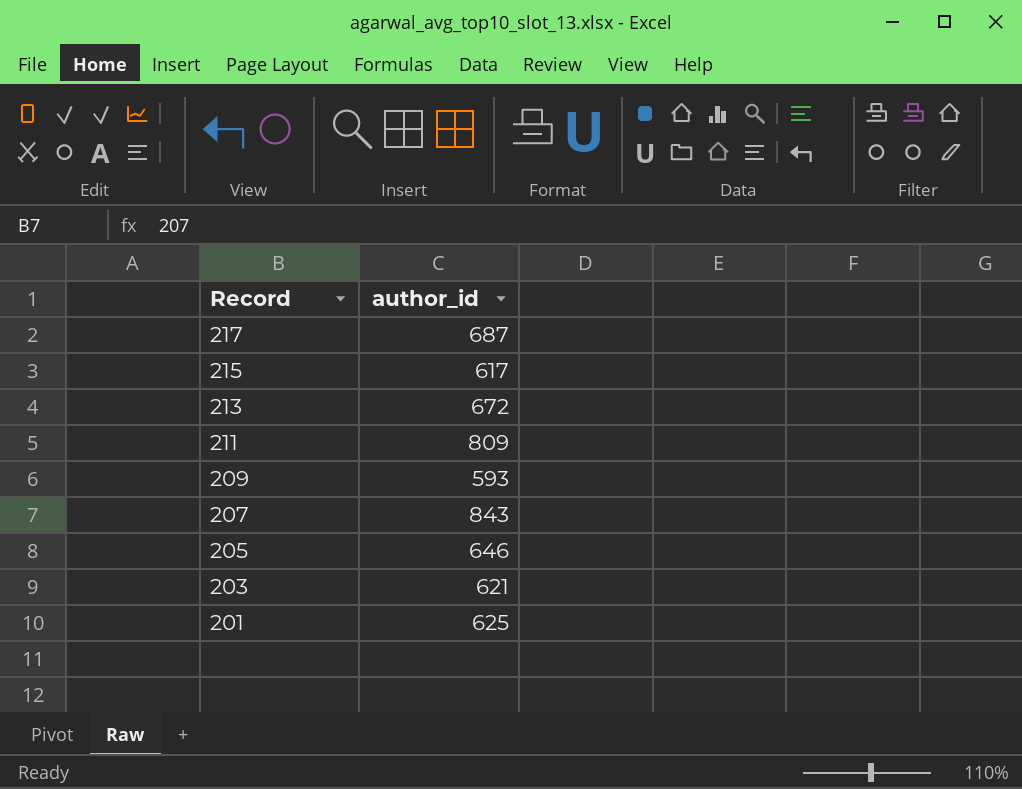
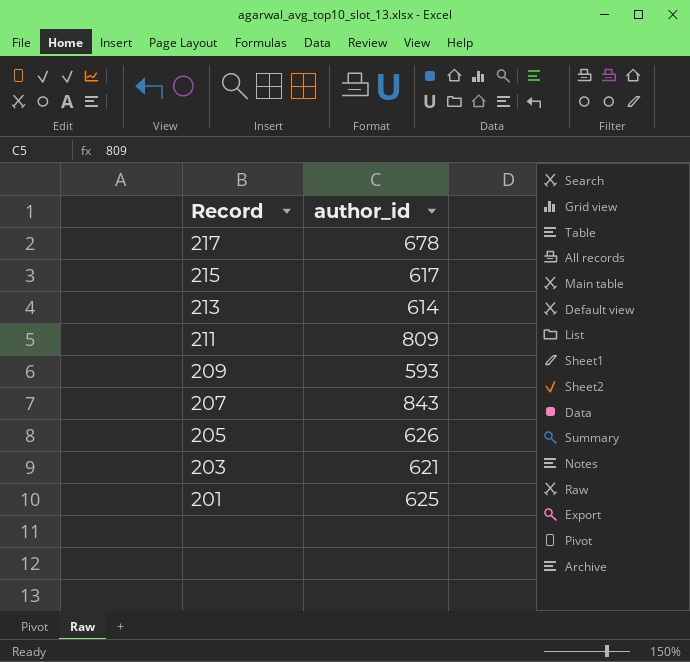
217 | author_id: 687 -> 678
213 | author_id: 672 -> 614
205 | author_id: 646 -> 626

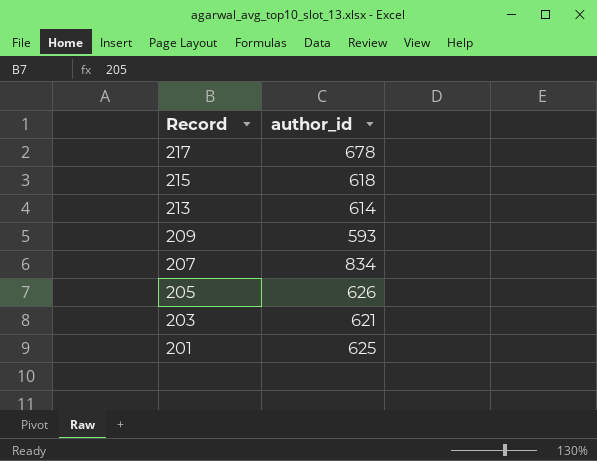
row 211: 809 -> none
215 | author_id: 617 -> 618
207 | author_id: 843 -> 834

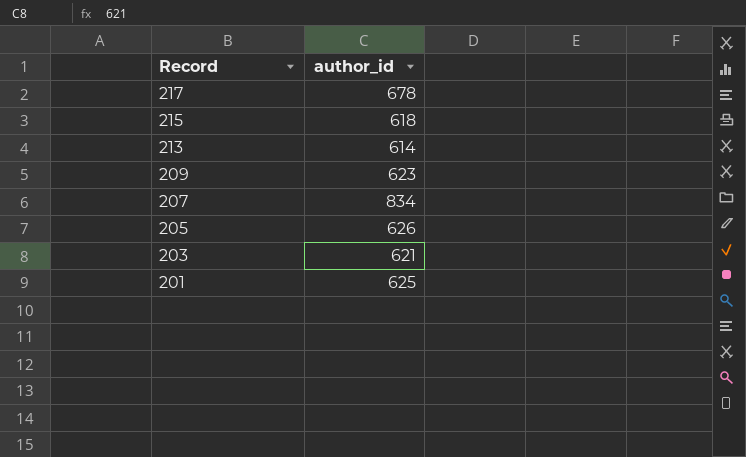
209 | author_id: 593 -> 623

